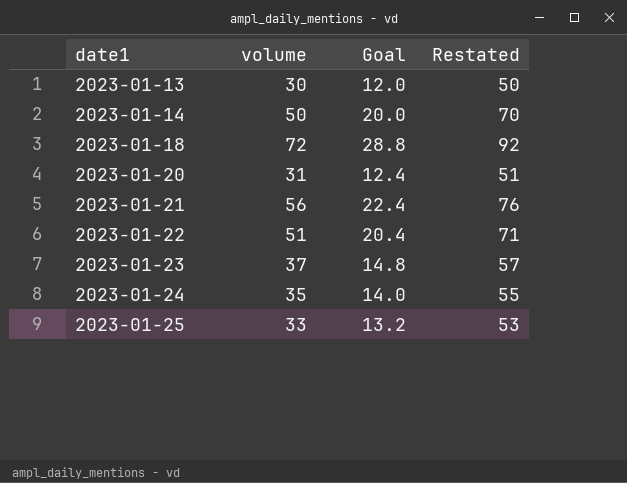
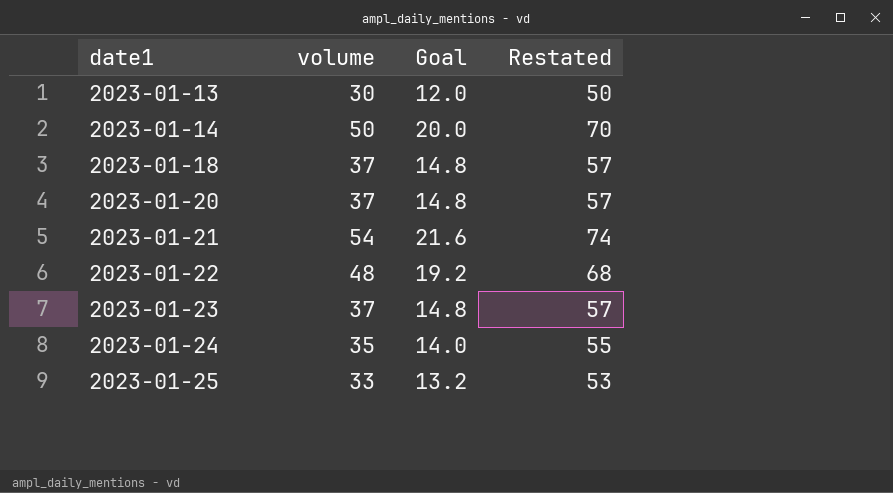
2023-01-18 | volume: 72 -> 37
2023-01-18 | Goal: 28.8 -> 14.8
2023-01-18 | Restated: 92 -> 57
2023-01-20 | volume: 31 -> 37
2023-01-20 | Goal: 12.4 -> 14.8
2023-01-20 | Restated: 51 -> 57
2023-01-21 | volume: 56 -> 54
2023-01-21 | Goal: 22.4 -> 21.6
2023-01-21 | Restated: 76 -> 74
2023-01-22 | volume: 51 -> 48
2023-01-22 | Goal: 20.4 -> 19.2
2023-01-22 | Restated: 71 -> 68

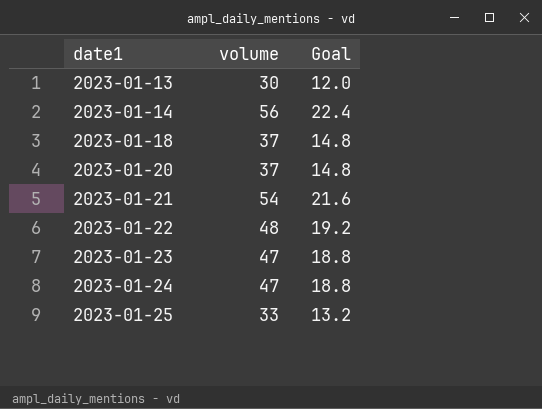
column Restated | formula: [volume] + 20 -> none
2023-01-14 | volume: 50 -> 56
2023-01-14 | Goal: 20.0 -> 22.4
2023-01-23 | volume: 37 -> 47
2023-01-23 | Goal: 14.8 -> 18.8
2023-01-24 | volume: 35 -> 47
2023-01-24 | Goal: 14.0 -> 18.8

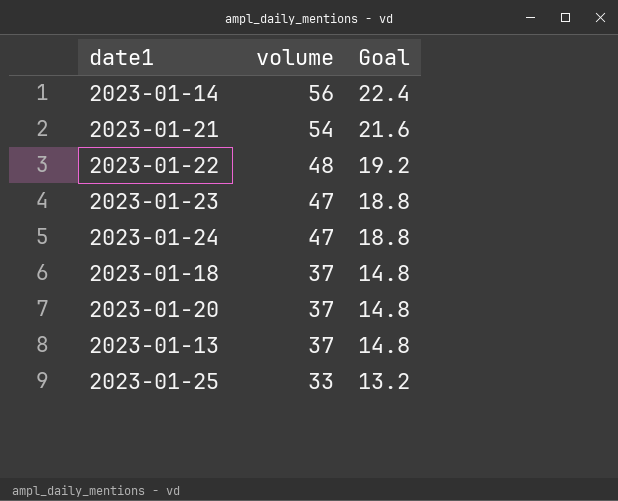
row order: date1 ascending -> volume descending
2023-01-13 | volume: 30 -> 37
2023-01-13 | Goal: 12.0 -> 14.8

